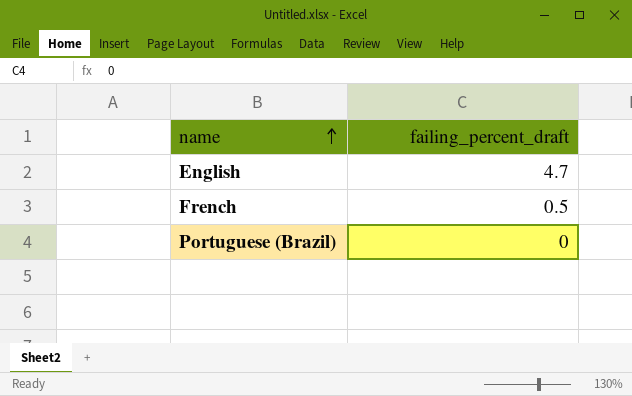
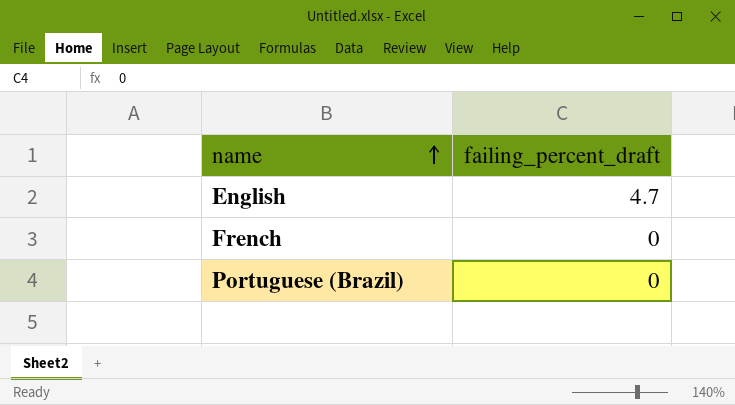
French | failing_percent_draft: 0.5 -> 0

